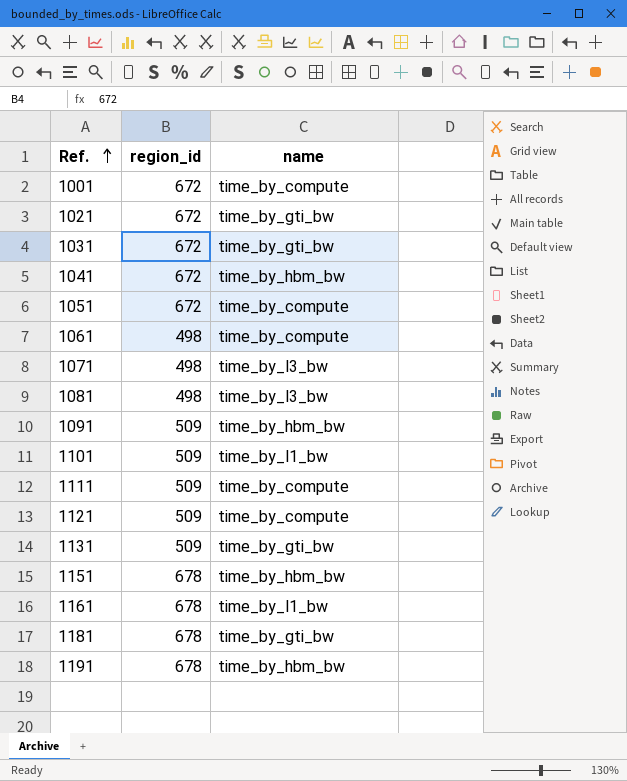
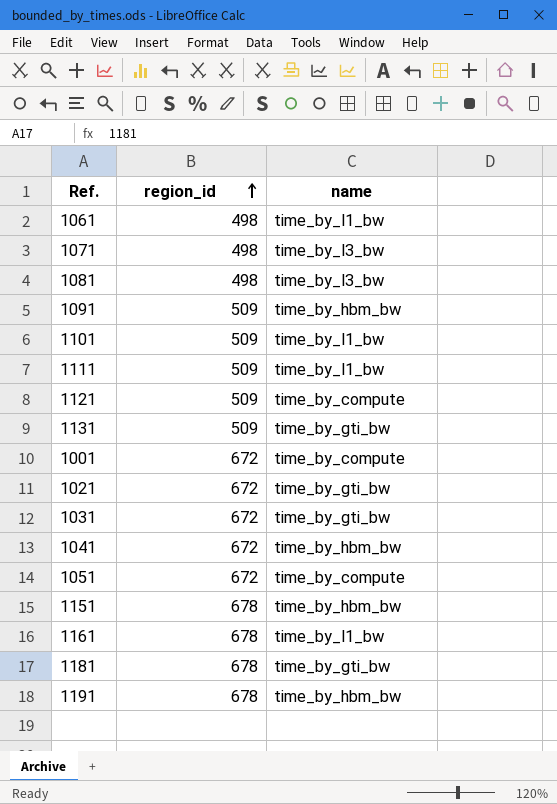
row order: Ref. ascending -> region_id ascending
1061 | name: time_by_compute -> time_by_l1_bw
1111 | name: time_by_compute -> time_by_l1_bw

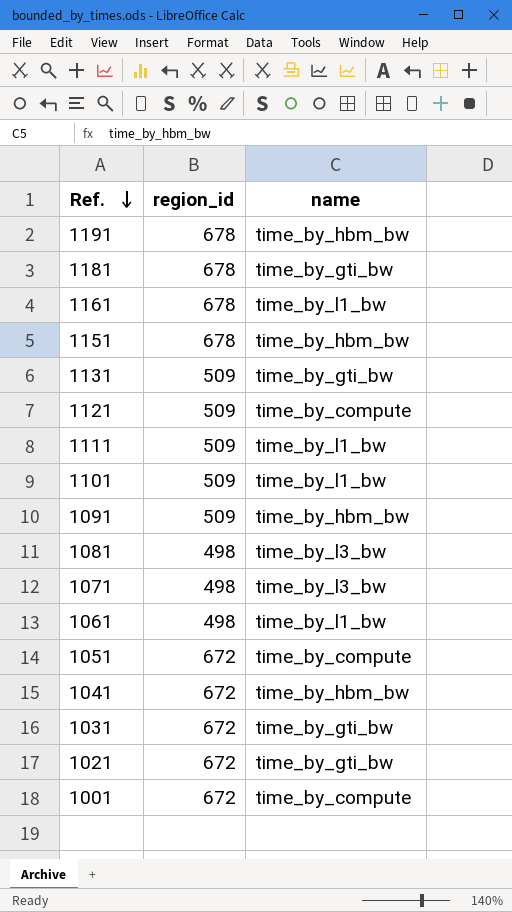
row order: region_id ascending -> Ref. descending

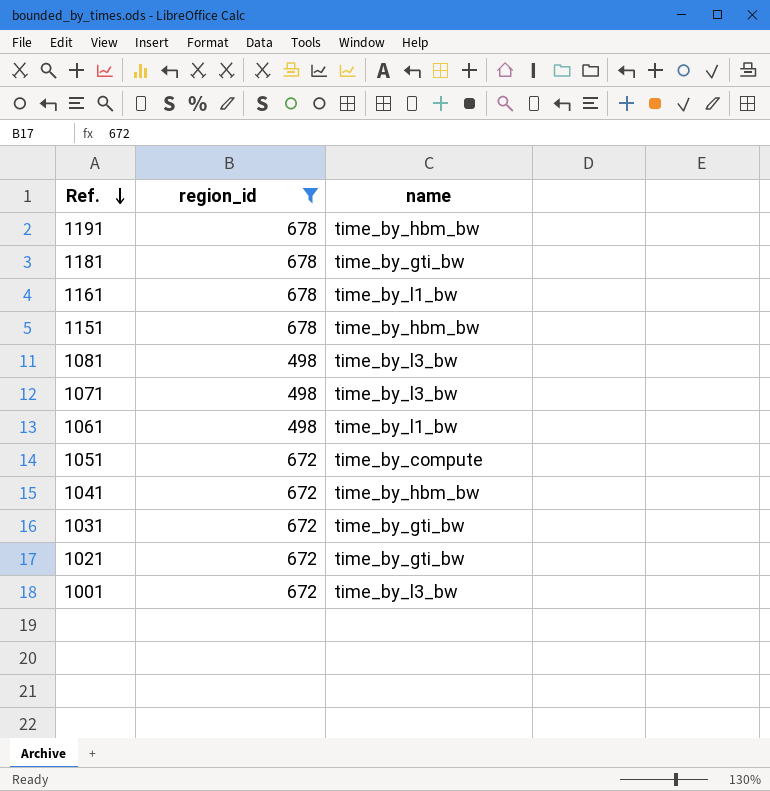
filter: none -> region_id != 509
1001 | name: time_by_compute -> time_by_l3_bw

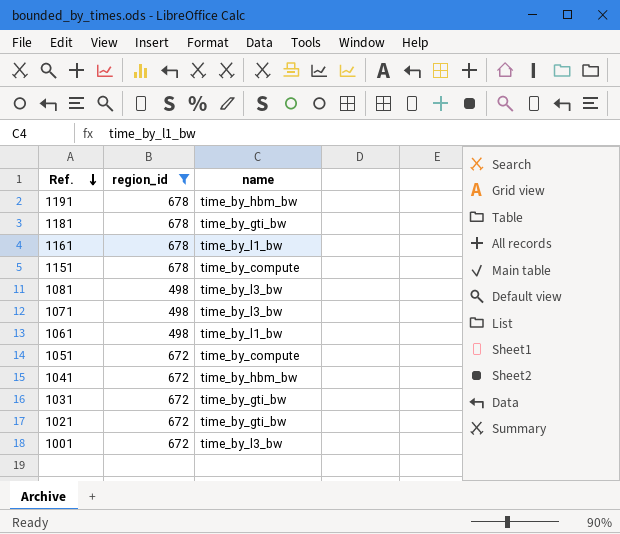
1151 | name: time_by_hbm_bw -> time_by_compute

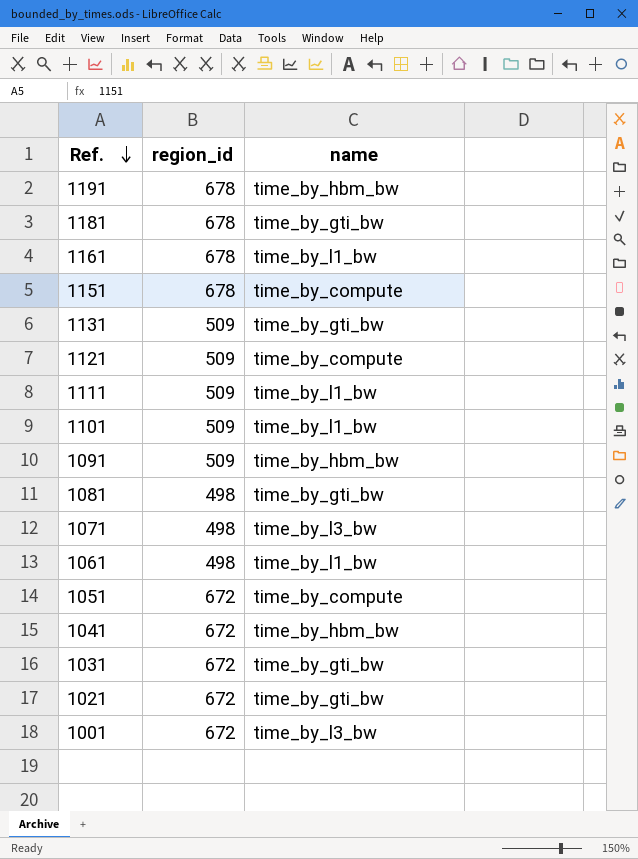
filter: region_id != 509 -> none
1081 | name: time_by_l3_bw -> time_by_gti_bw

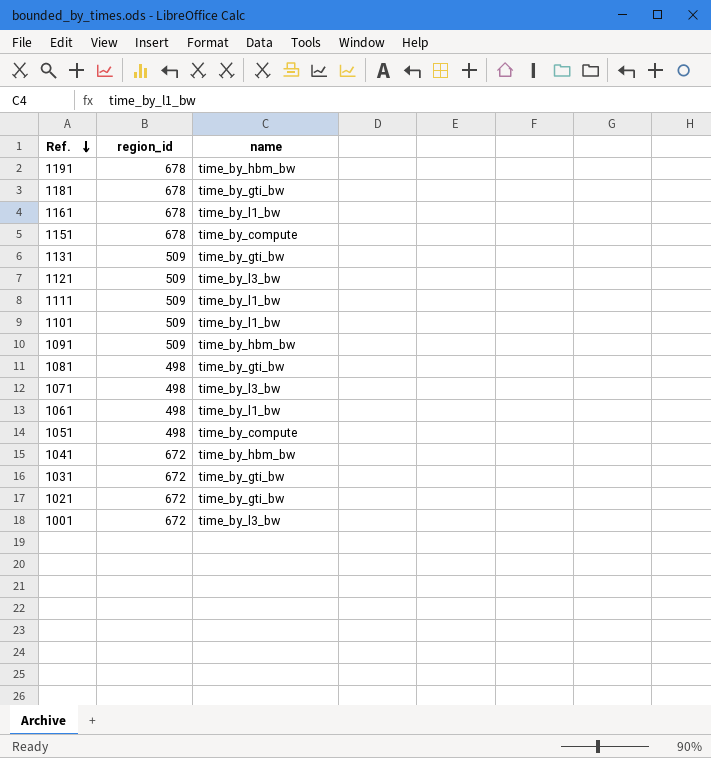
1121 | name: time_by_compute -> time_by_l3_bw
1051 | region_id: 672 -> 498

